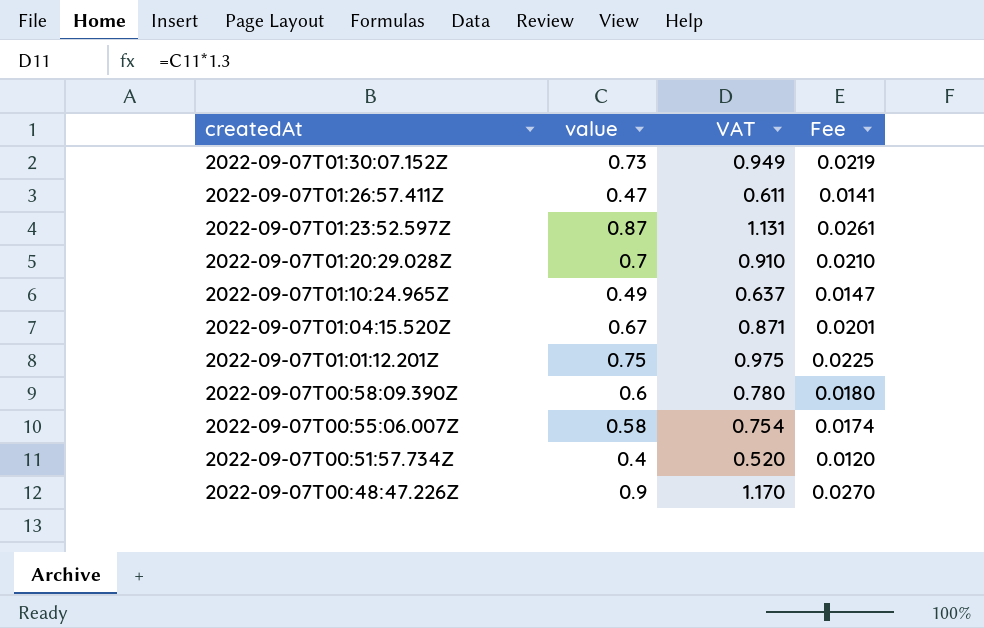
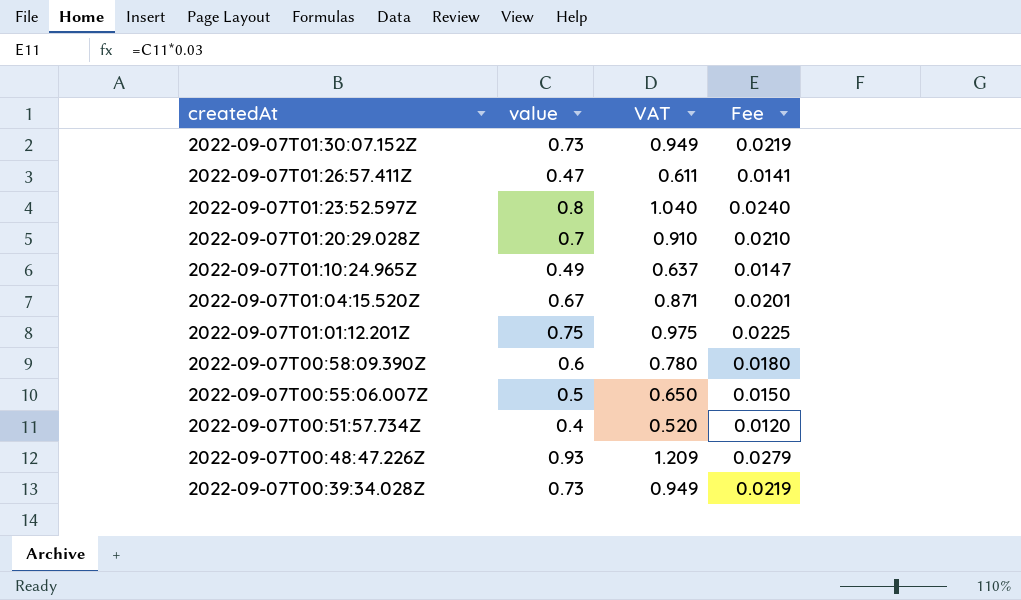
2022-09-07T01:23:52.597Z | value: 0.87 -> 0.8
2022-09-07T01:23:52.597Z | VAT: 1.131 -> 1.040
2022-09-07T01:23:52.597Z | Fee: 0.0261 -> 0.0240
2022-09-07T00:55:06.007Z | value: 0.58 -> 0.5
2022-09-07T00:55:06.007Z | VAT: 0.754 -> 0.650
2022-09-07T00:55:06.007Z | Fee: 0.0174 -> 0.0150
2022-09-07T00:48:47.226Z | value: 0.9 -> 0.93
2022-09-07T00:48:47.226Z | VAT: 1.170 -> 1.209
2022-09-07T00:48:47.226Z | Fee: 0.0270 -> 0.0279
row 2022-09-07T00:39:34.028Z: none -> 0.73 | 0.949 | 0.0219

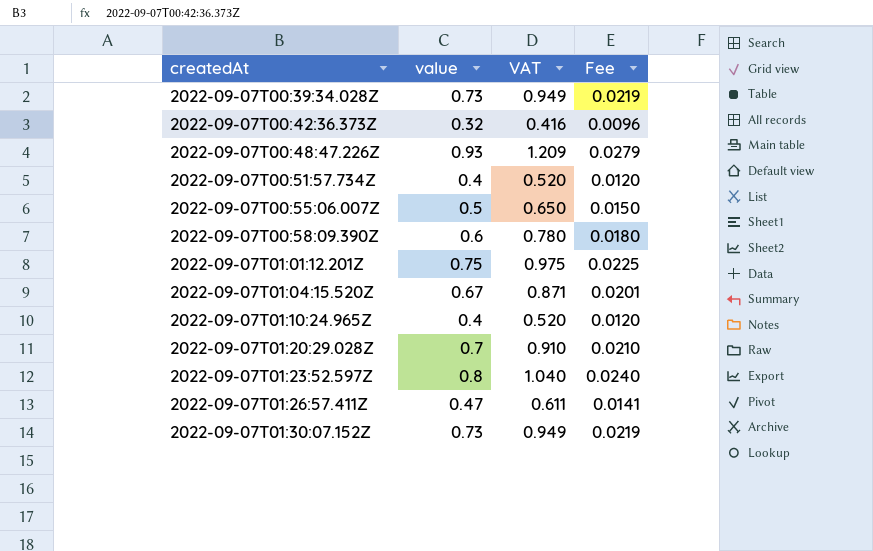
row order: createdAt descending -> createdAt ascending
row 2022-09-07T00:42:36.373Z: none -> 0.32 | 0.416 | 0.0096
2022-09-07T01:10:24.965Z | value: 0.49 -> 0.4
2022-09-07T01:10:24.965Z | VAT: 0.637 -> 0.520
2022-09-07T01:10:24.965Z | Fee: 0.0147 -> 0.0120

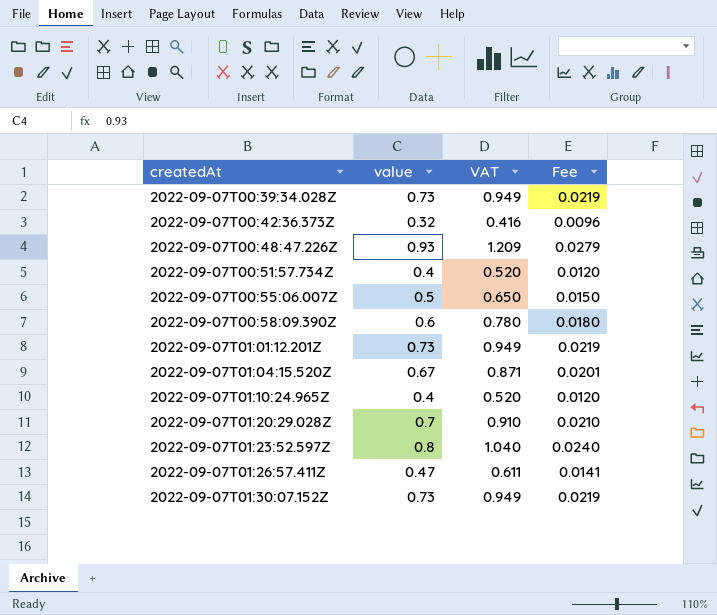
2022-09-07T01:01:12.201Z | value: 0.75 -> 0.73
2022-09-07T01:01:12.201Z | VAT: 0.975 -> 0.949
2022-09-07T01:01:12.201Z | Fee: 0.0225 -> 0.0219

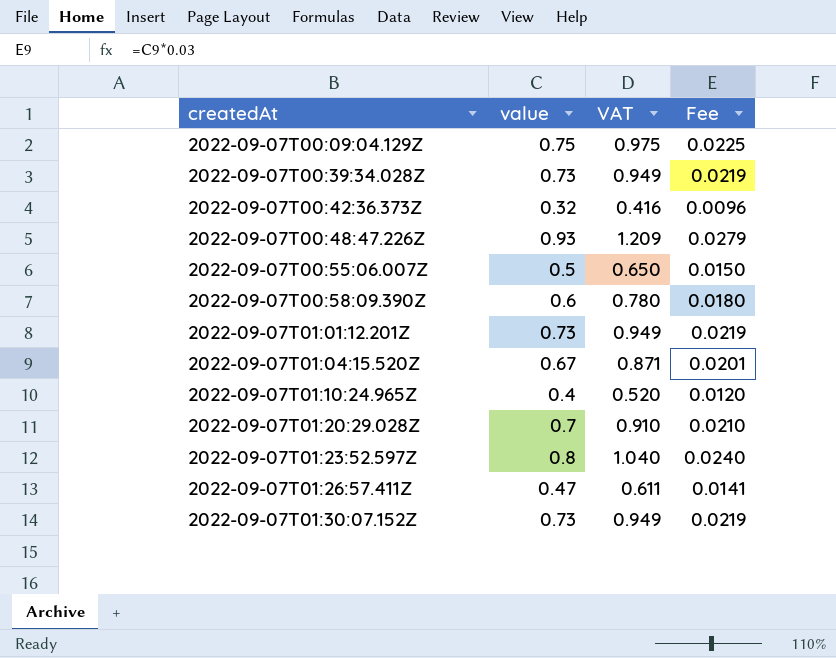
row 2022-09-07T00:51:57.734Z: 0.4 | 0.520 | 0.0120 -> none
row 2022-09-07T00:09:04.129Z: none -> 0.75 | 0.975 | 0.0225

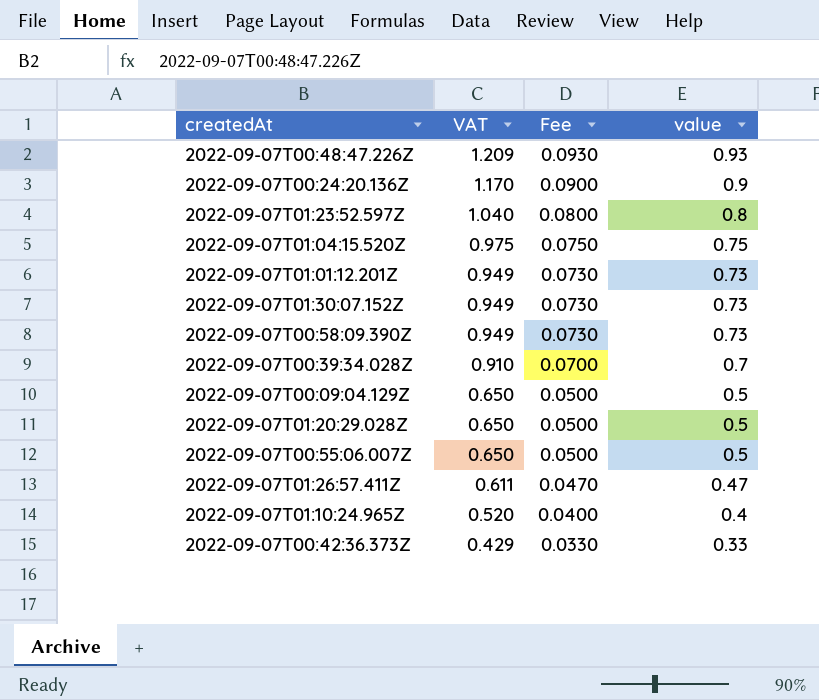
row order: createdAt ascending -> VAT descending
column Fee | formula: [value] * 0.03 -> [value] * 0.1
column value | position: 2 -> 4
row 2022-09-07T00:24:20.136Z: none -> 1.170 | 0.0900 | 0.9
2022-09-07T01:04:15.520Z | VAT: 0.871 -> 0.975
2022-09-07T01:04:15.520Z | value: 0.67 -> 0.75
2022-09-07T00:58:09.390Z | VAT: 0.780 -> 0.949
2022-09-07T00:58:09.390Z | value: 0.6 -> 0.73
2022-09-07T00:39:34.028Z | VAT: 0.949 -> 0.910
2022-09-07T00:39:34.028Z | value: 0.73 -> 0.7
2022-09-07T00:09:04.129Z | VAT: 0.975 -> 0.650
2022-09-07T00:09:04.129Z | value: 0.75 -> 0.5
2022-09-07T01:20:29.028Z | VAT: 0.910 -> 0.650
2022-09-07T01:20:29.028Z | value: 0.7 -> 0.5
2022-09-07T00:42:36.373Z | VAT: 0.416 -> 0.429
2022-09-07T00:42:36.373Z | value: 0.32 -> 0.33

